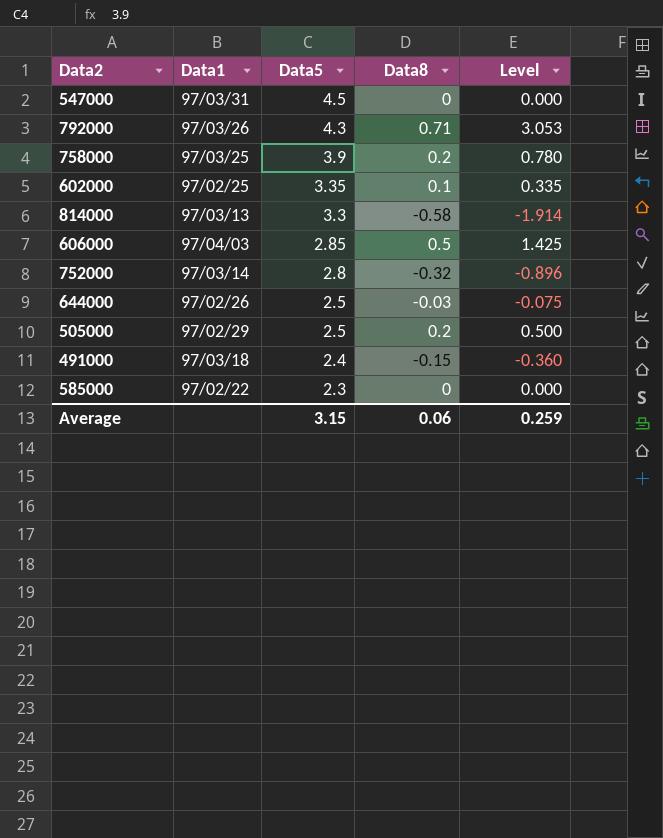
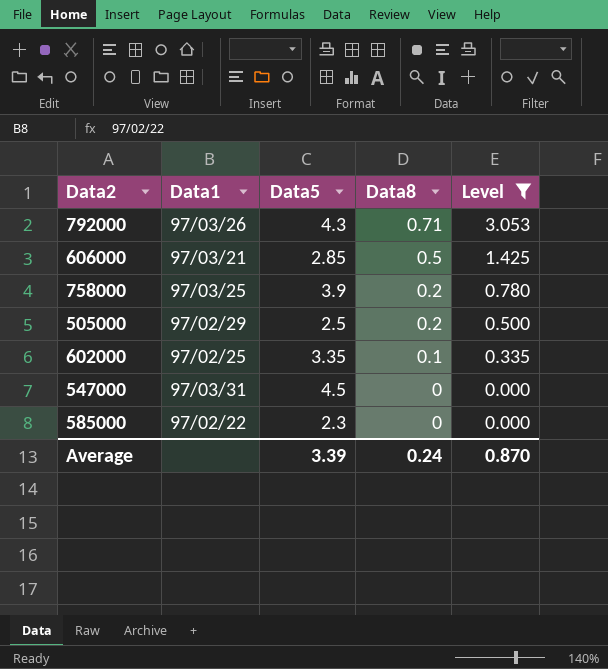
filter: none -> Level >= 0.000
row order: Data5 descending -> Data8 descending
606000 | Data1: 97/04/03 -> 97/03/21
Average | Data5: 3.15 -> 3.39
Average | Data8: 0.06 -> 0.24
Average | Level: 0.259 -> 0.870

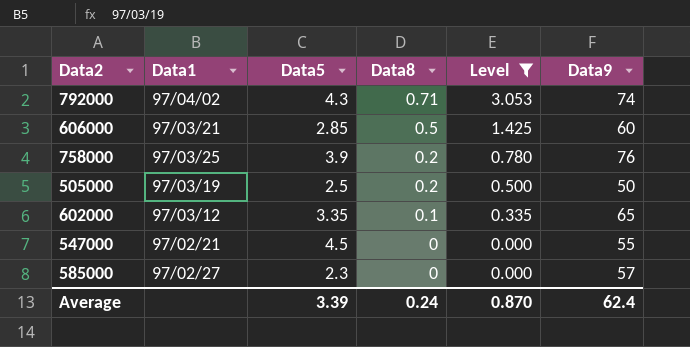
column Data9 | position: none -> 6
792000 | Data1: 97/03/26 -> 97/04/02
505000 | Data1: 97/02/29 -> 97/03/19
602000 | Data1: 97/02/25 -> 97/03/12
547000 | Data1: 97/03/31 -> 97/02/21
585000 | Data1: 97/02/22 -> 97/02/27

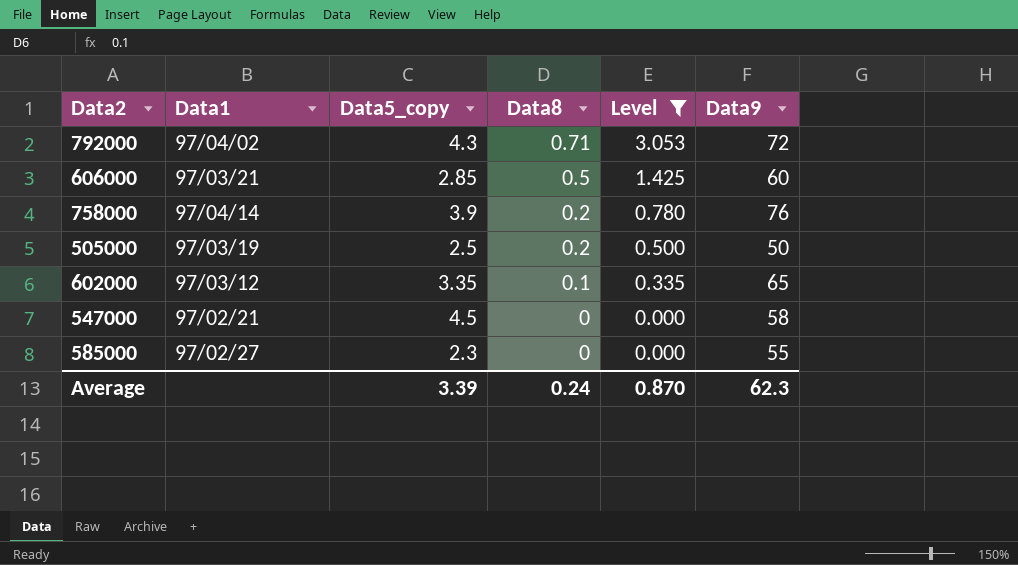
column name: Data5 -> Data5_copy
792000 | Data9: 74 -> 72
758000 | Data1: 97/03/25 -> 97/04/14
547000 | Data9: 55 -> 58
585000 | Data9: 57 -> 55
Average | Data9: 62.4 -> 62.3

